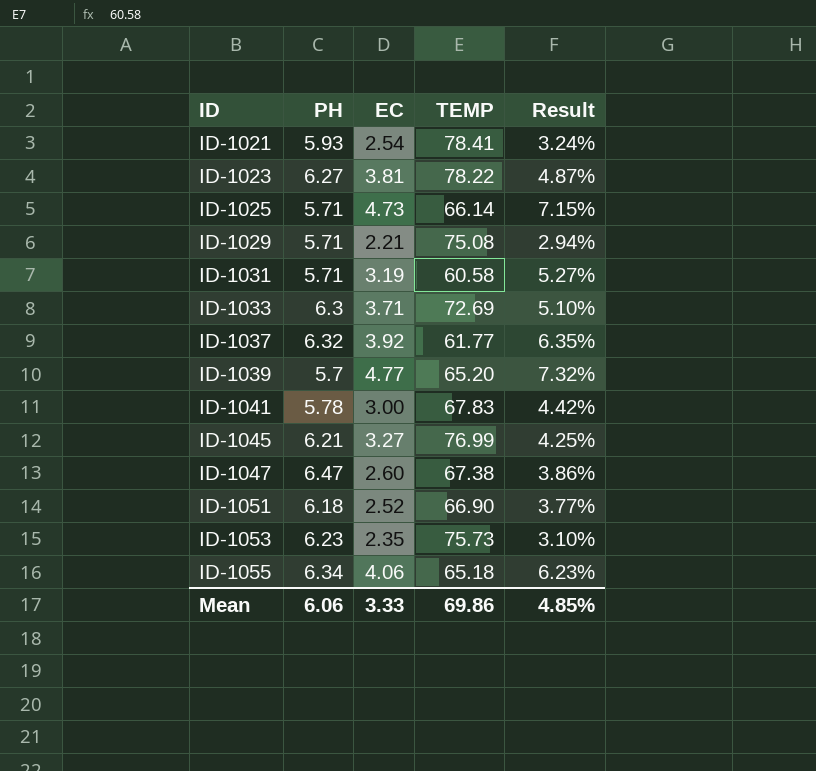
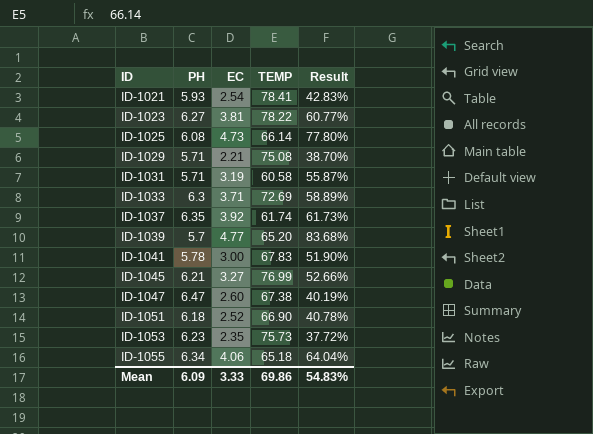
column Result | formula: [EC] / [TEMP] -> [EC] / [PH]
ID-1025 | PH: 5.71 -> 6.08
ID-1037 | PH: 6.32 -> 6.35
ID-1037 | TEMP: 61.77 -> 61.74
Mean | PH: 6.06 -> 6.09
Mean | Result: 4.85% -> 54.83%

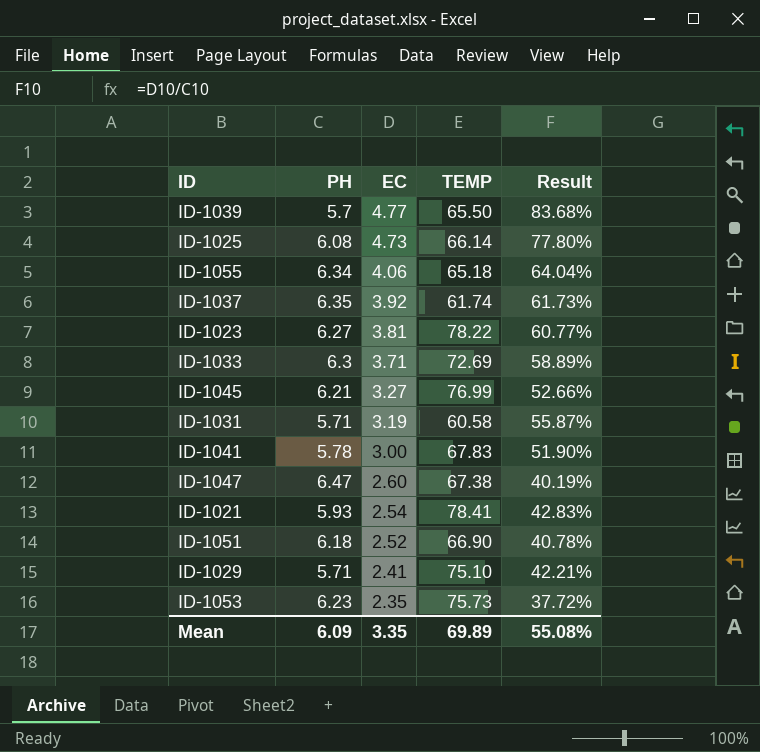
row order: ID ascending -> EC descending
ID-1039 | TEMP: 65.20 -> 65.50
ID-1029 | EC: 2.21 -> 2.41
ID-1029 | TEMP: 75.08 -> 75.10
ID-1029 | Result: 38.70% -> 42.21%
Mean | EC: 3.33 -> 3.35
Mean | TEMP: 69.86 -> 69.89
Mean | Result: 54.83% -> 55.08%

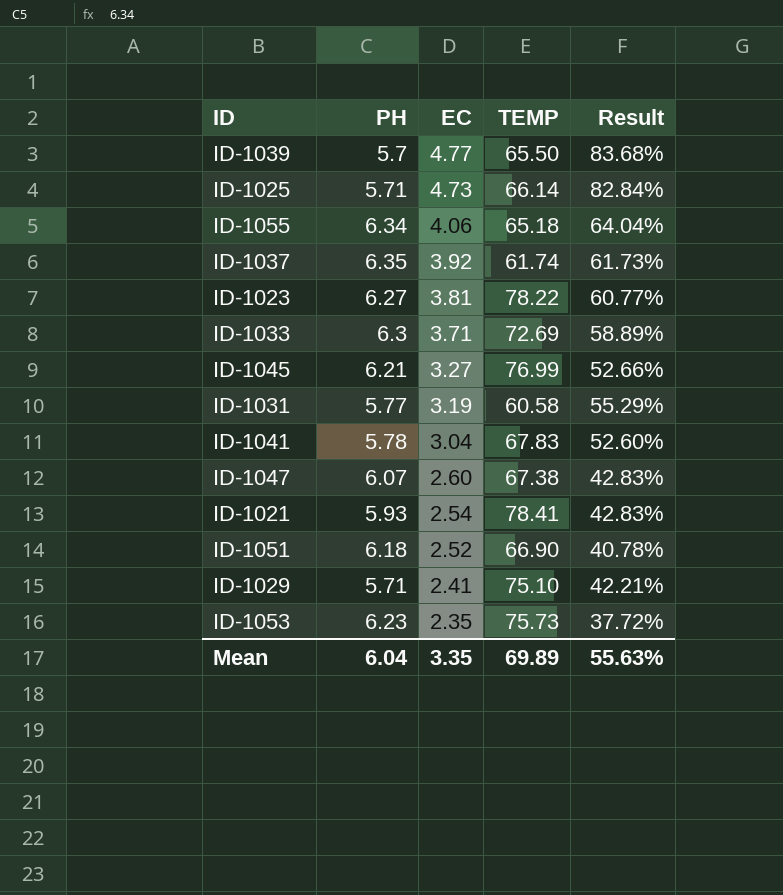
ID-1025 | PH: 6.08 -> 5.71
ID-1025 | Result: 77.80% -> 82.84%
ID-1031 | PH: 5.71 -> 5.77
ID-1031 | Result: 55.87% -> 55.29%
ID-1041 | EC: 3.00 -> 3.04
ID-1041 | Result: 51.90% -> 52.60%
ID-1047 | PH: 6.47 -> 6.07
ID-1047 | Result: 40.19% -> 42.83%
Mean | PH: 6.09 -> 6.04
Mean | Result: 55.08% -> 55.63%

